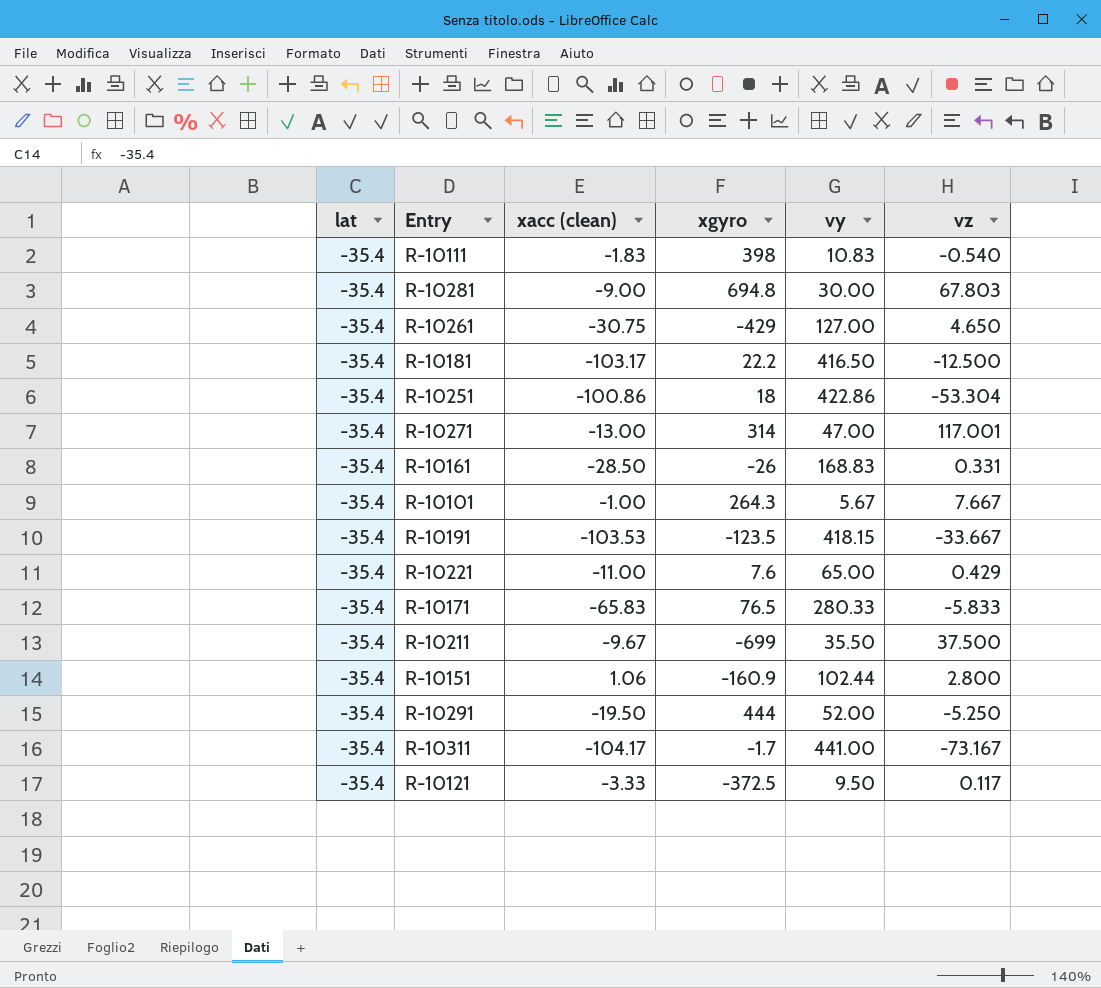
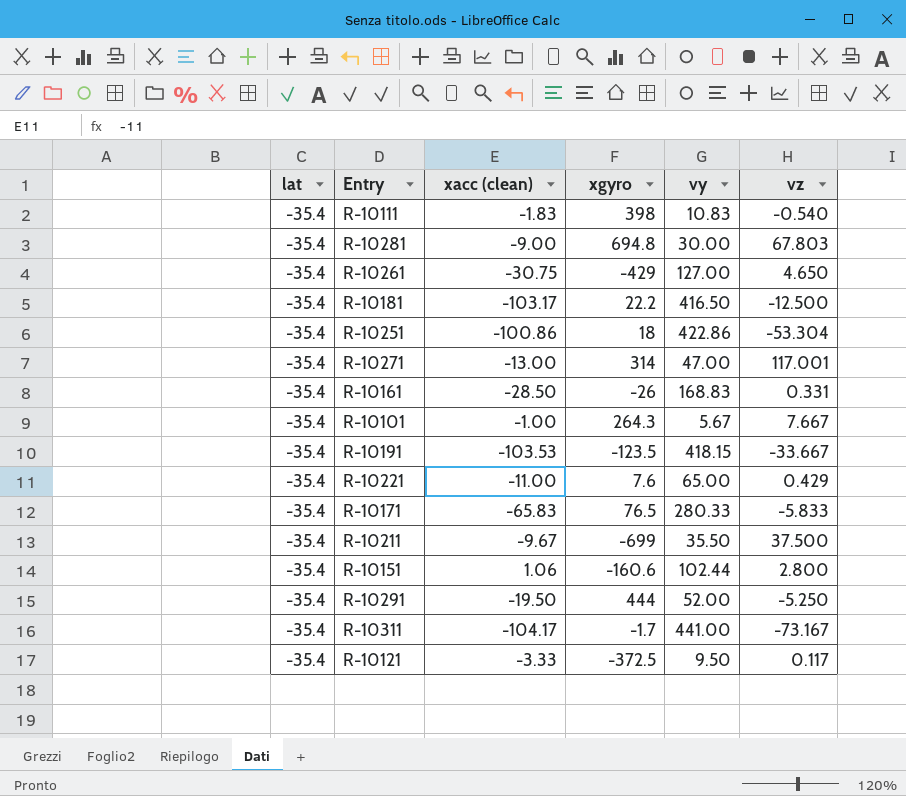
R-10151 | xgyro: -160.9 -> -160.6

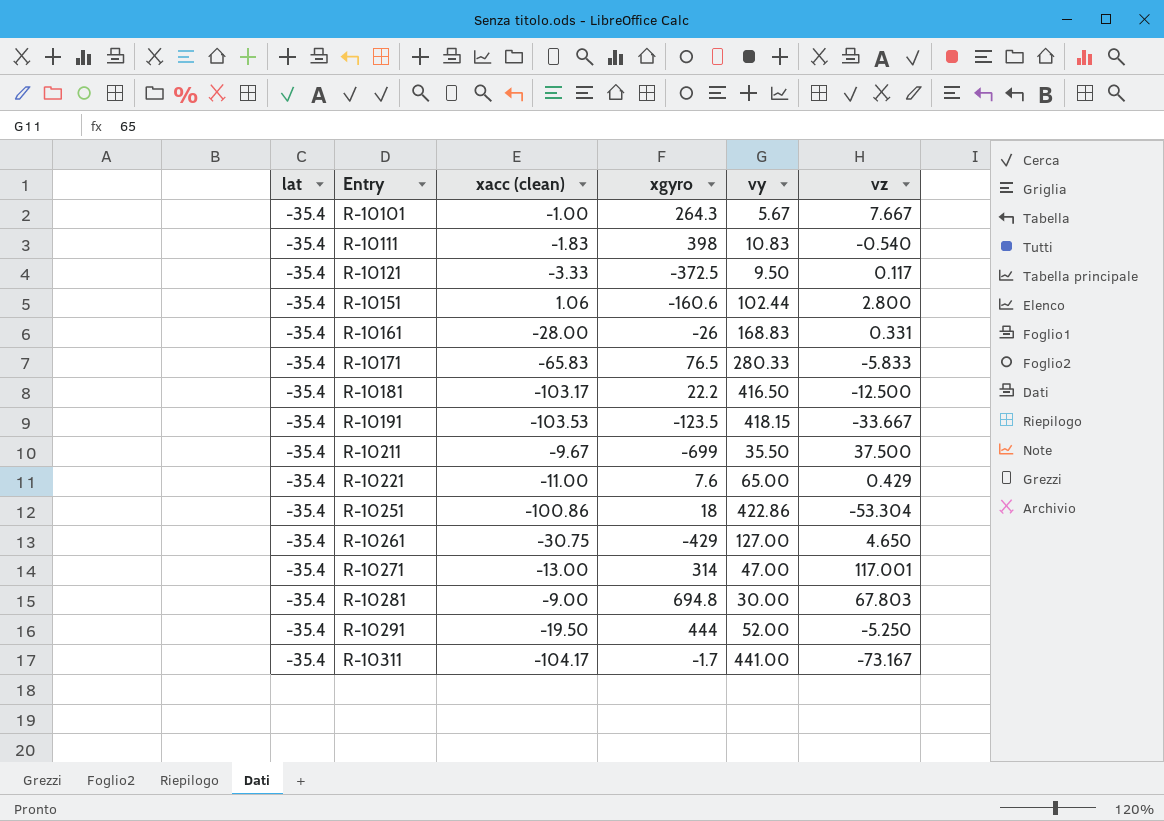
row order: none -> Entry ascending
R-10161 | xacc (clean): -28.50 -> -28.00

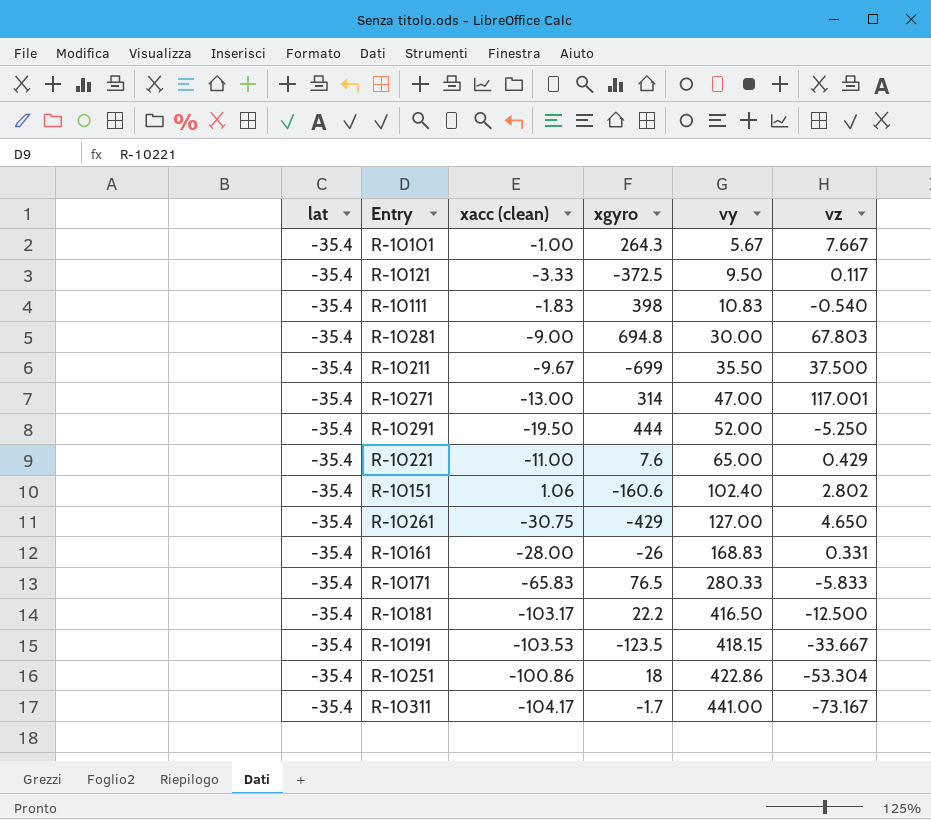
row order: Entry ascending -> vy ascending
R-10151 | vy: 102.44 -> 102.40
R-10151 | vz: 2.800 -> 2.802

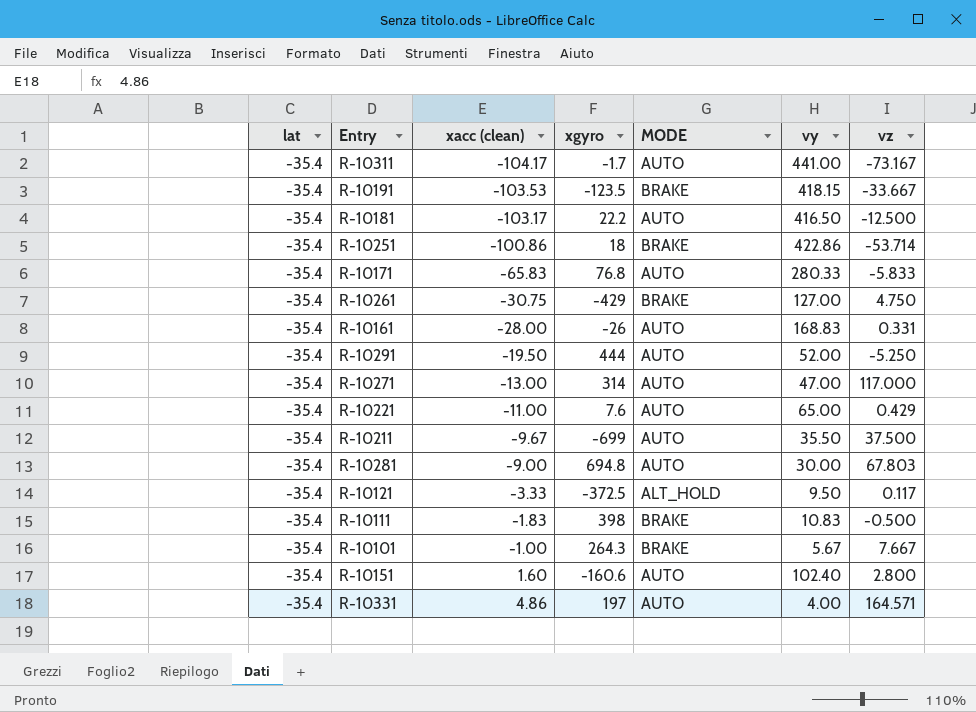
row order: vy ascending -> xacc (clean) ascending
column MODE | position: none -> 5
R-10251 | vz: -53.304 -> -53.714
R-10171 | xgyro: 76.5 -> 76.8
R-10261 | vz: 4.650 -> 4.750
R-10271 | vz: 117.001 -> 117.000
R-10111 | vz: -0.540 -> -0.500
R-10151 | xacc (clean): 1.06 -> 1.60
R-10151 | vz: 2.802 -> 2.800
row R-10331: none -> -35.4 | 4.86 | 197 | AUTO | 4.00 | 164.571

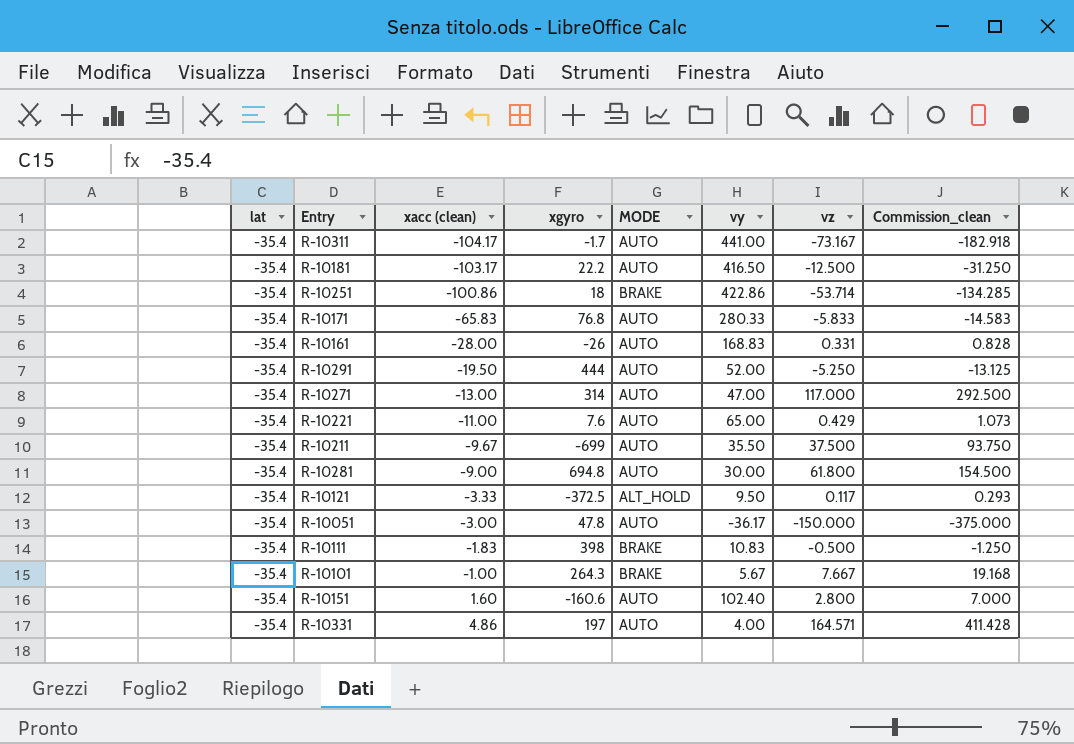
column Commission_clean | formula: none -> [vz] * 2.5
row R-10191: -35.4 | -103.53 | -123.5 | BRAKE | 418.15 | -33.667 -> none
row R-10261: -35.4 | -30.75 | -429 | BRAKE | 127.00 | 4.750 -> none
R-10281 | vz: 67.803 -> 61.800
row R-10051: none -> -35.4 | -3.00 | 47.8 | AUTO | -36.17 | -150.000 | -375.000

